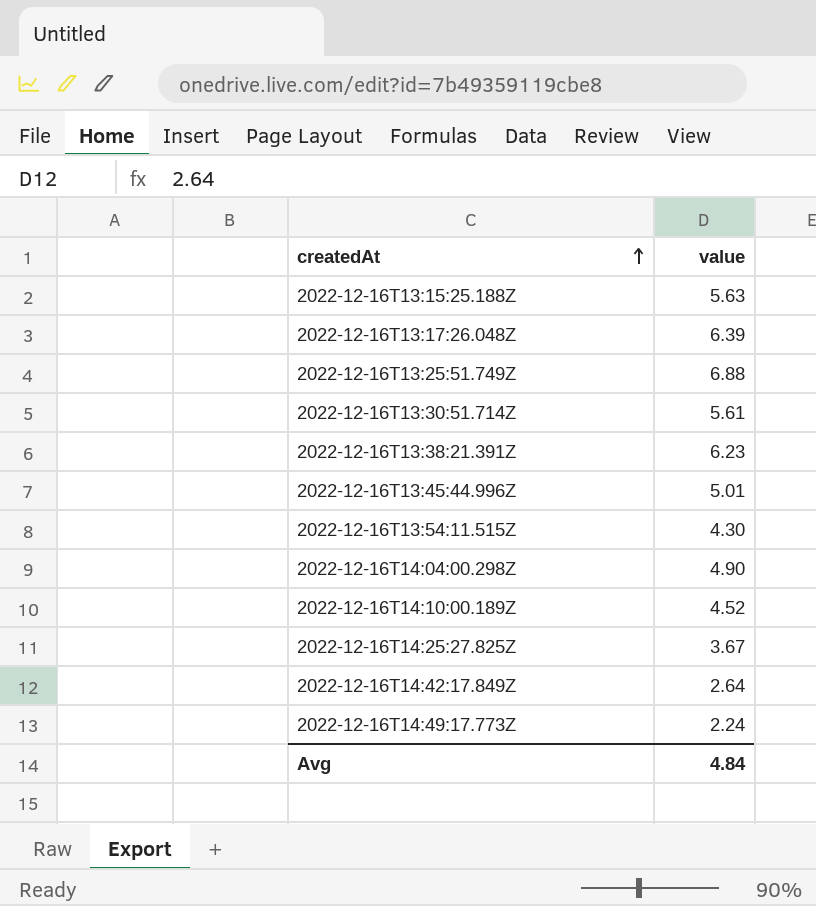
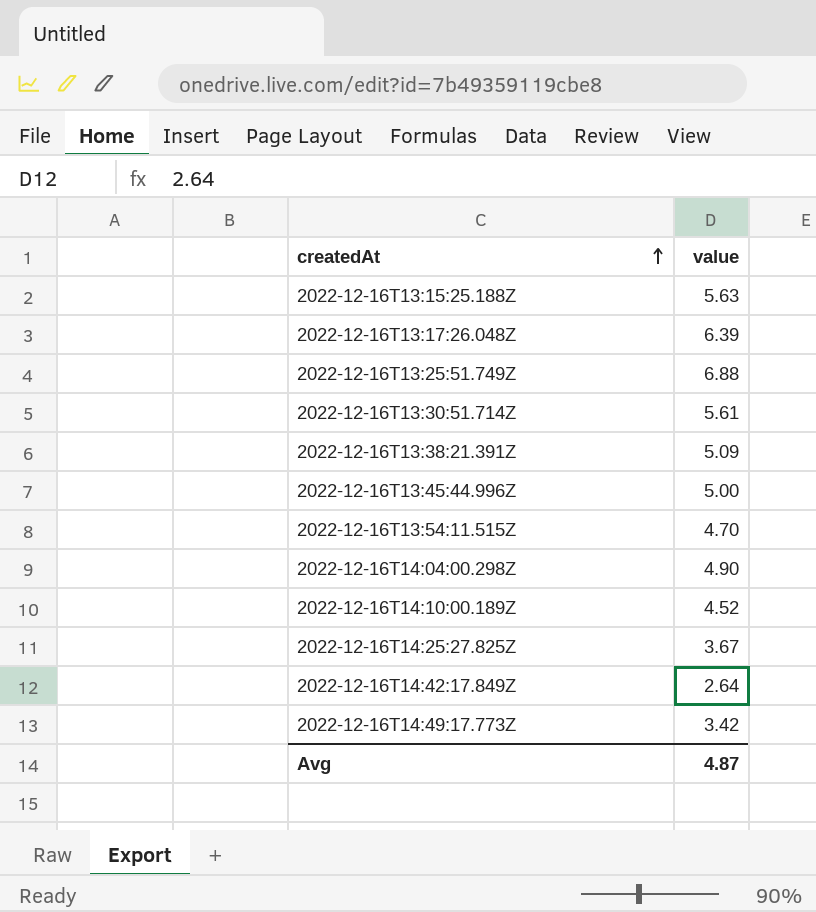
2022-12-16T13:38:21.391Z | value: 6.23 -> 5.09
2022-12-16T13:45:44.996Z | value: 5.01 -> 5.00
2022-12-16T13:54:11.515Z | value: 4.30 -> 4.70
2022-12-16T14:49:17.773Z | value: 2.24 -> 3.42
Avg | value: 4.84 -> 4.87

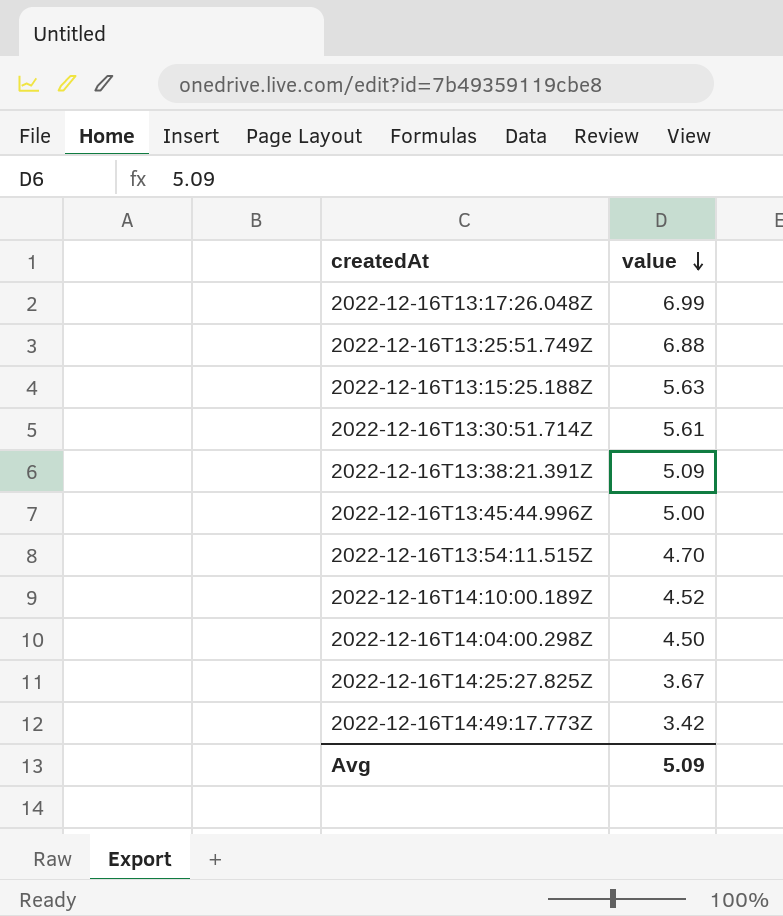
row order: createdAt ascending -> value descending
row 2022-12-16T14:42:17.849Z: 2.64 -> none
2022-12-16T13:17:26.048Z | value: 6.39 -> 6.99
2022-12-16T14:04:00.298Z | value: 4.90 -> 4.50
Avg | value: 4.87 -> 5.09

